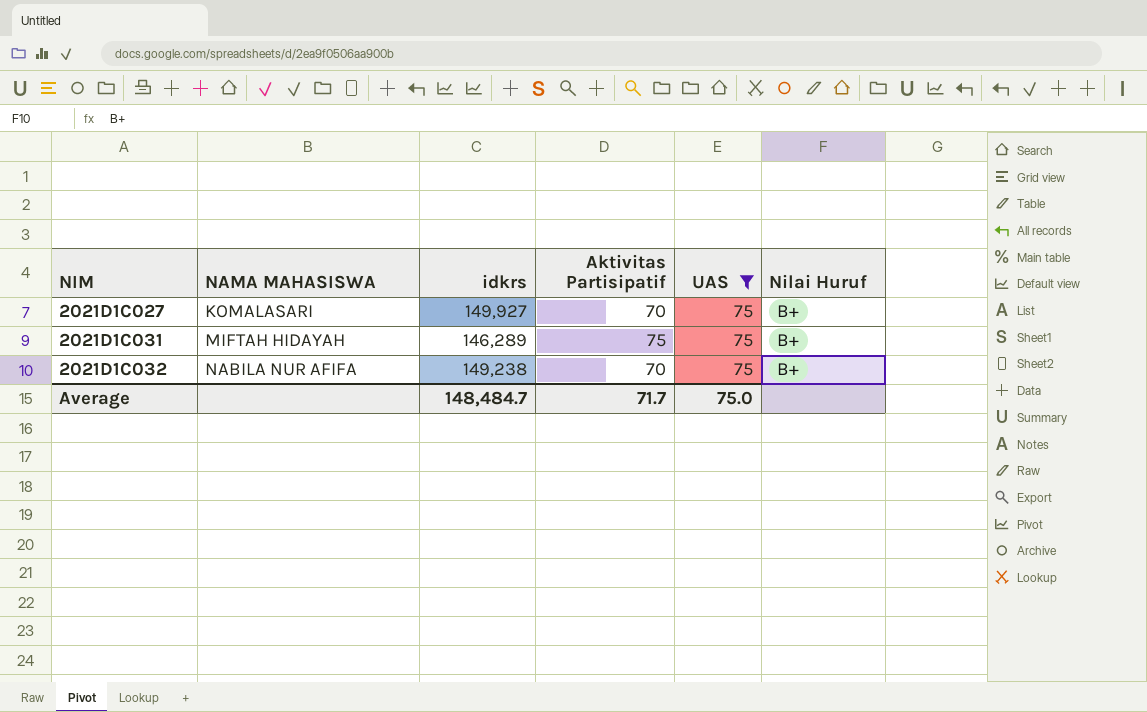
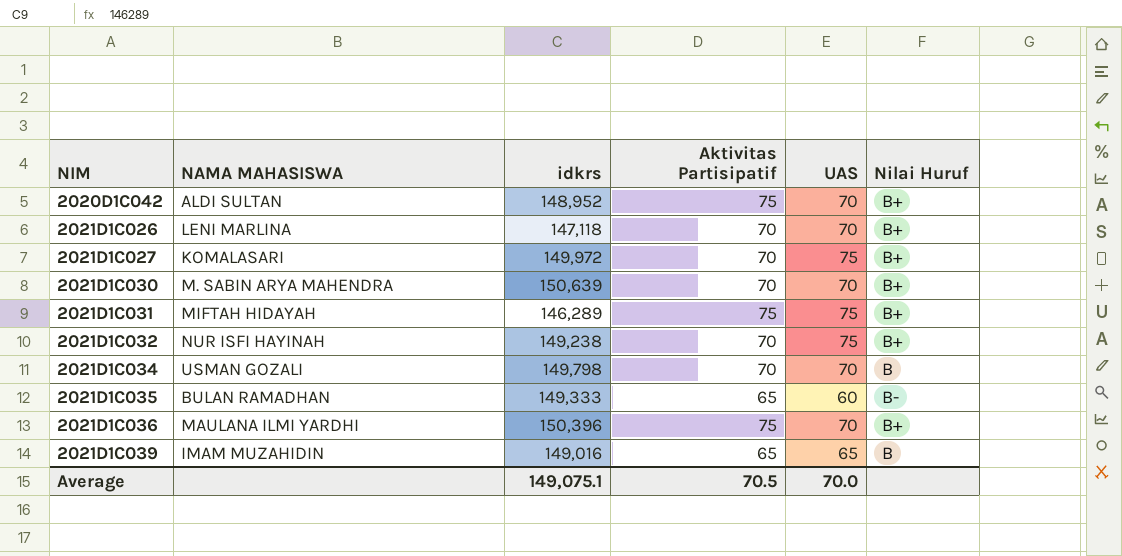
filter: UAS = 75 -> none
2021D1C027 | idkrs: 149,927 -> 149,972
2021D1C032 | NAMA MAHASISWA: NABILA NUR AFIFA -> NUR ISFI HAYINAH
Average | idkrs: 148,484.7 -> 149,075.1
Average | Aktivitas Partisipatif: 71.7 -> 70.5
Average | UAS: 75.0 -> 70.0

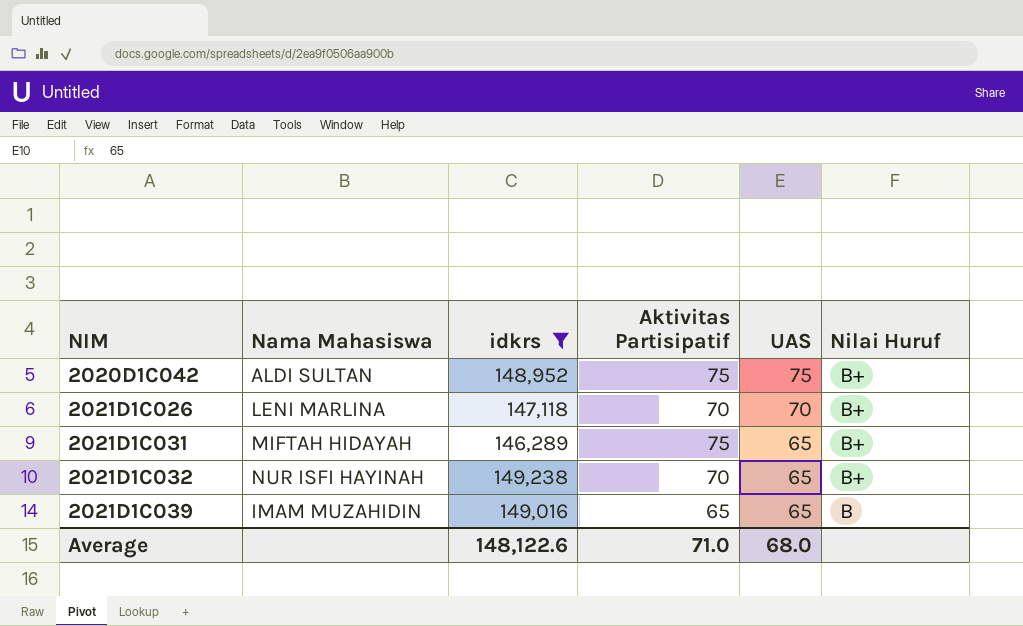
filter: none -> idkrs <= 149,238
column name: NAMA MAHASISWA -> Nama Mahasiswa
2020D1C042 | UAS: 70 -> 75
2021D1C031 | UAS: 75 -> 65
2021D1C032 | UAS: 75 -> 65
Average | idkrs: 149,075.1 -> 148,122.6
Average | Aktivitas Partisipatif: 70.5 -> 71.0
Average | UAS: 70.0 -> 68.0

